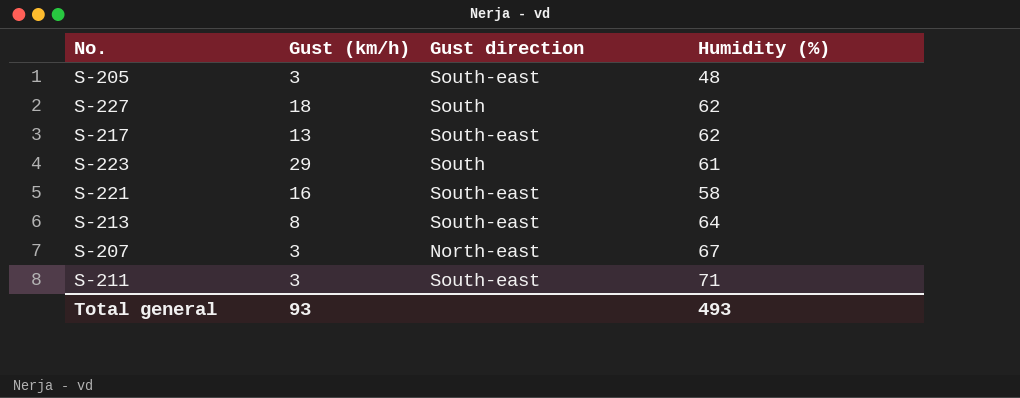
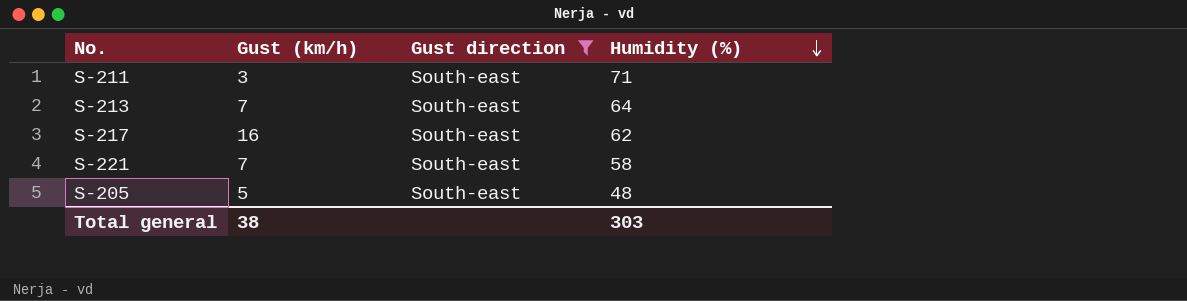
filter: none -> Gust direction = South-east
row order: none -> Humidity (%) descending
S-213 | Gust (km/h): 8 -> 7
S-217 | Gust (km/h): 13 -> 16
S-221 | Gust (km/h): 16 -> 7
S-205 | Gust (km/h): 3 -> 5
Total general | Gust (km/h): 93 -> 38
Total general | Humidity (%): 493 -> 303

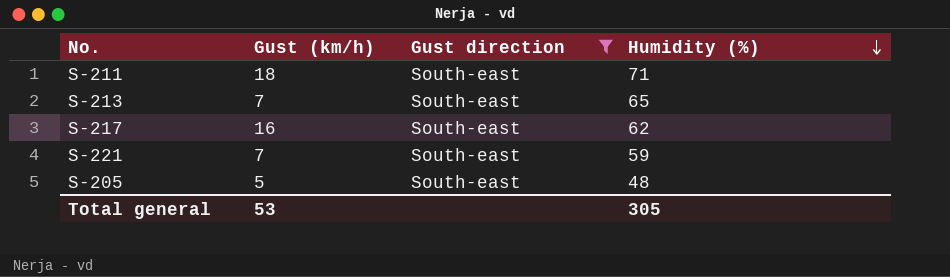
S-211 | Gust (km/h): 3 -> 18
S-213 | Humidity (%): 64 -> 65
S-221 | Humidity (%): 58 -> 59
Total general | Gust (km/h): 38 -> 53
Total general | Humidity (%): 303 -> 305

